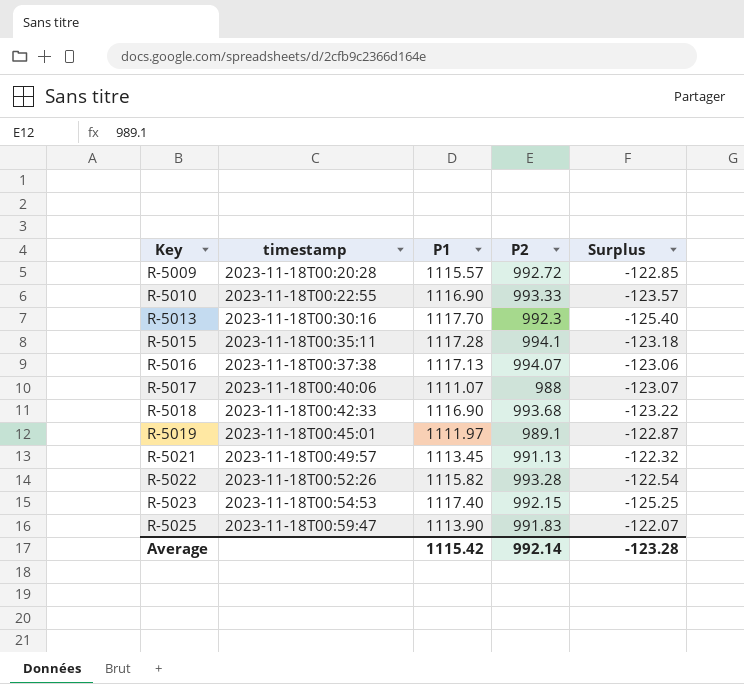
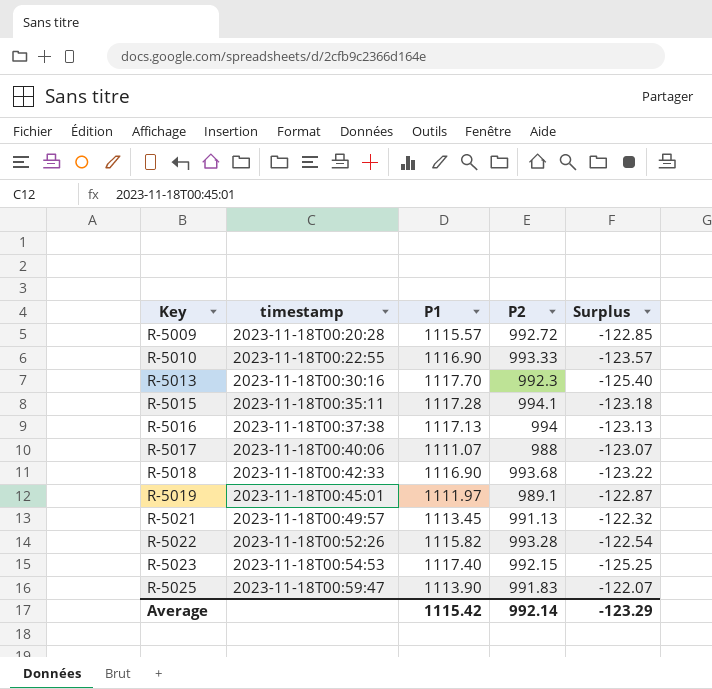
R-5016 | P2: 994.07 -> 994
R-5016 | Surplus: -123.06 -> -123.13
Average | Surplus: -123.28 -> -123.29

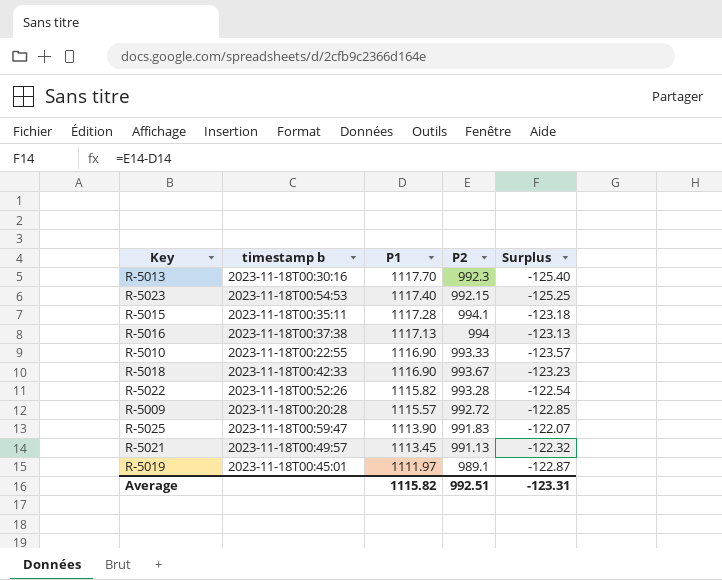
row order: Key ascending -> P1 descending
column name: timestamp -> timestamp b
row R-5017: 2023-11-18T00:40:06 | 1111.07 | 988 | -123.07 -> none
R-5018 | P2: 993.68 -> 993.67
R-5018 | Surplus: -123.22 -> -123.23
Average | P1: 1115.42 -> 1115.82
Average | P2: 992.14 -> 992.51
Average | Surplus: -123.29 -> -123.31

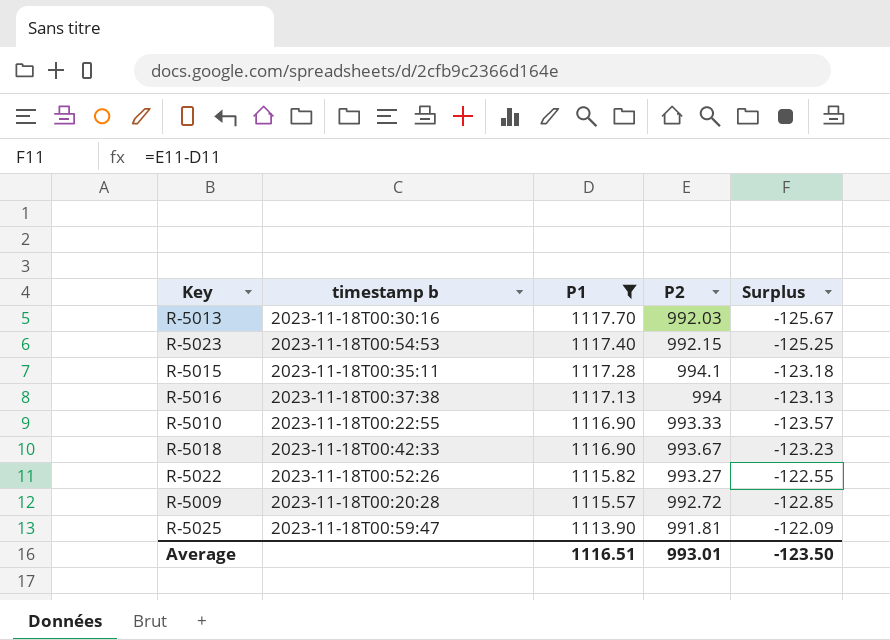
filter: none -> P1 >= 1113.90
R-5013 | P2: 992.3 -> 992.03
R-5013 | Surplus: -125.40 -> -125.67
R-5022 | P2: 993.28 -> 993.27
R-5022 | Surplus: -122.54 -> -122.55
R-5025 | P2: 991.83 -> 991.81
R-5025 | Surplus: -122.07 -> -122.09
Average | P1: 1115.82 -> 1116.51
Average | P2: 992.51 -> 993.01
Average | Surplus: -123.31 -> -123.50

